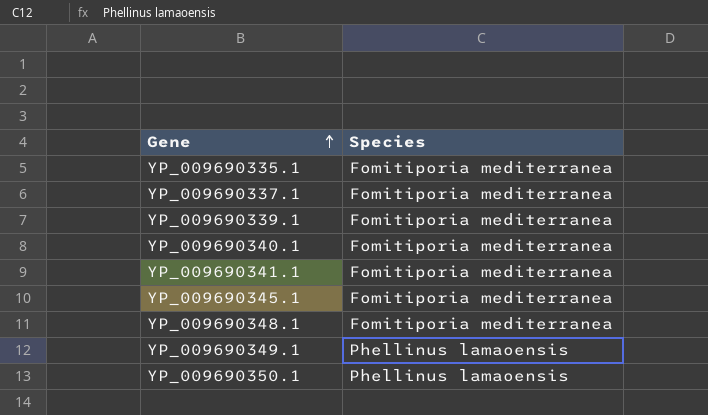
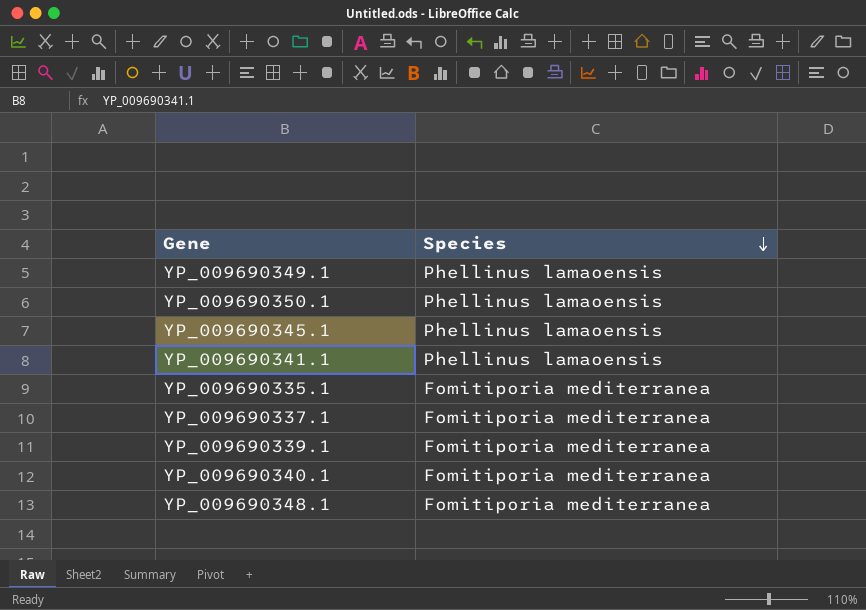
row order: Gene ascending -> Species descending
YP_009690345.1 | Species: Fomitiporia mediterranea -> Phellinus lamaoensis
YP_009690341.1 | Species: Fomitiporia mediterranea -> Phellinus lamaoensis

